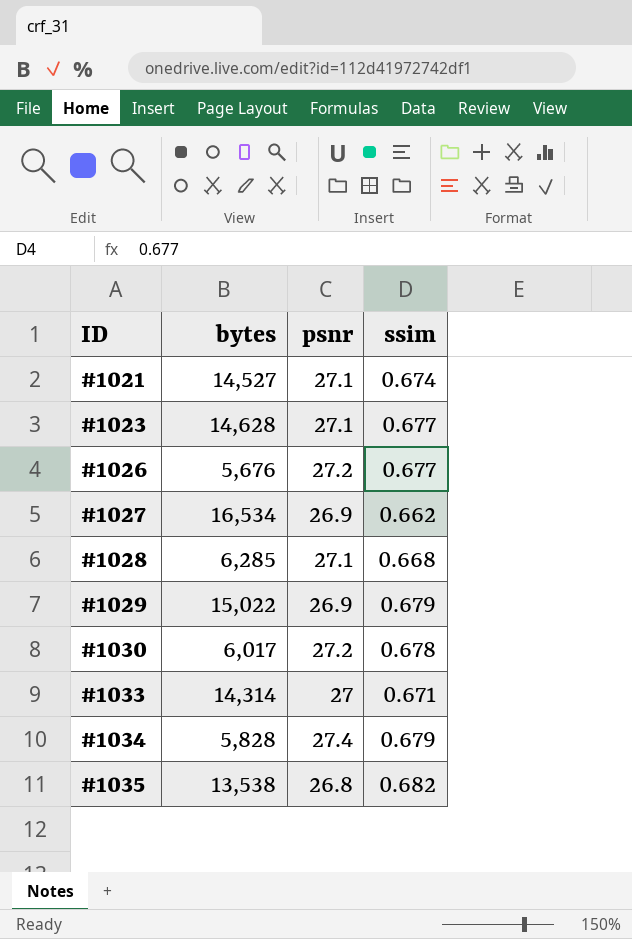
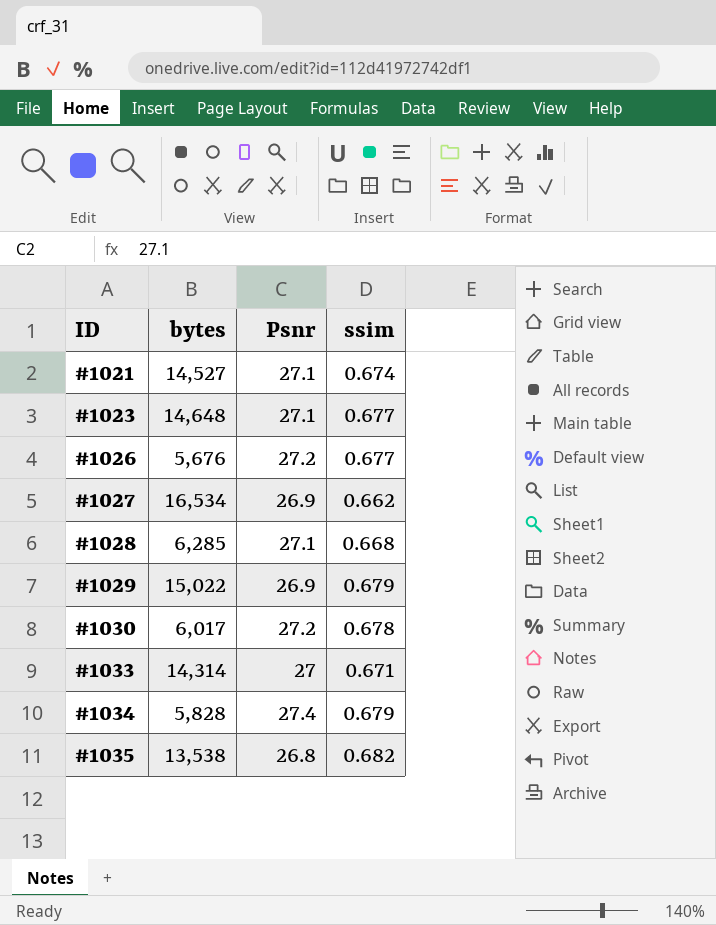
column name: psnr -> Psnr
#1023 | bytes: 14,628 -> 14,648

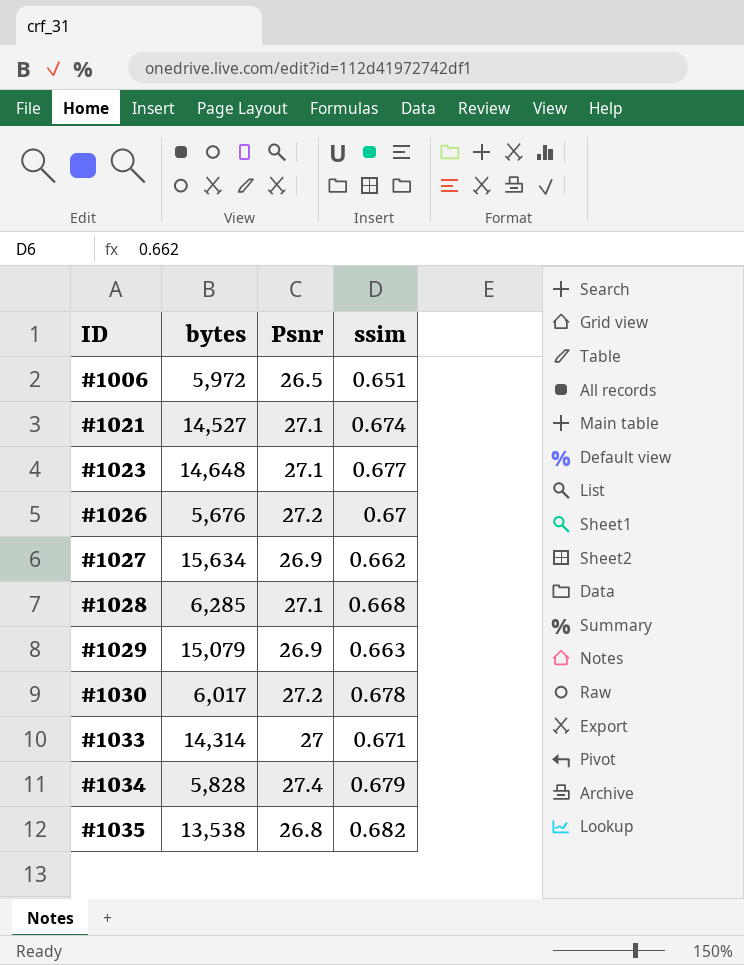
row #1006: none -> 5,972 | 26.5 | 0.651
#1026 | ssim: 0.677 -> 0.67
#1027 | bytes: 16,534 -> 15,634
#1029 | bytes: 15,022 -> 15,079
#1029 | ssim: 0.679 -> 0.663

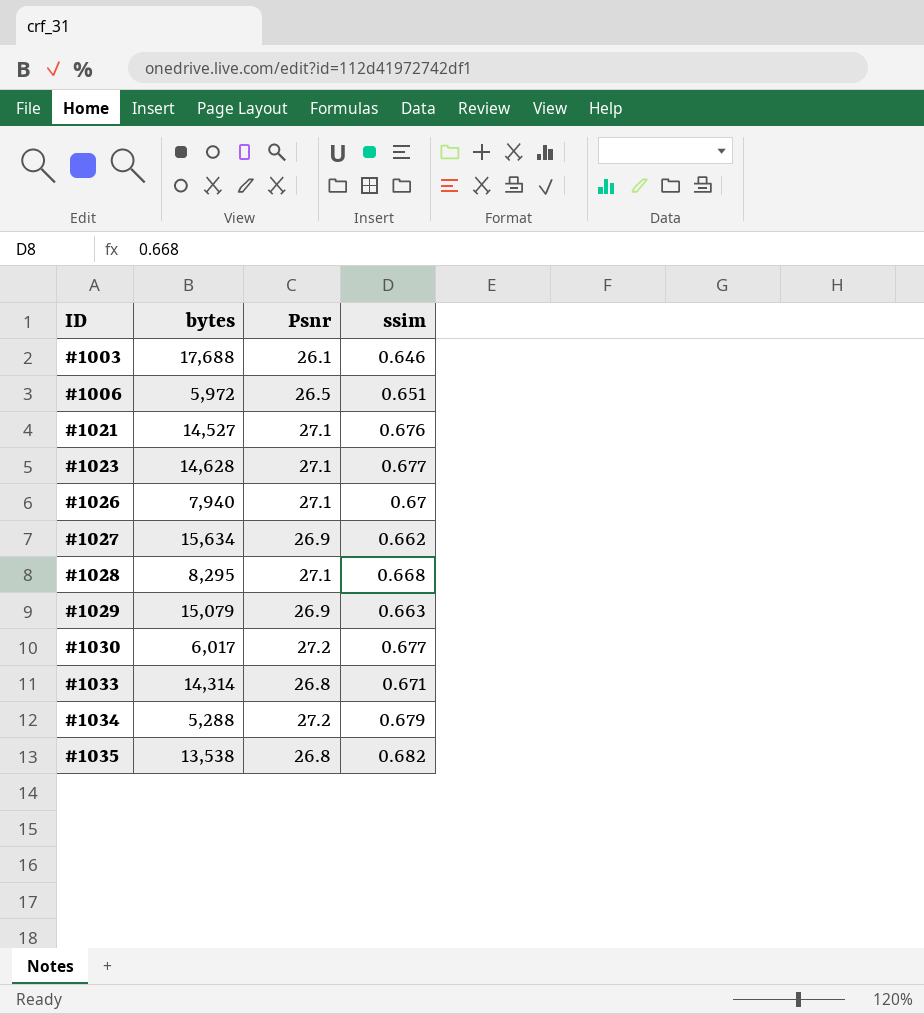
row #1003: none -> 17,688 | 26.1 | 0.646
#1021 | ssim: 0.674 -> 0.676
#1023 | bytes: 14,648 -> 14,628
#1026 | bytes: 5,676 -> 7,940
#1026 | Psnr: 27.2 -> 27.1
#1028 | bytes: 6,285 -> 8,295
#1030 | ssim: 0.678 -> 0.677
#1033 | Psnr: 27 -> 26.8
#1034 | bytes: 5,828 -> 5,288
#1034 | Psnr: 27.4 -> 27.2

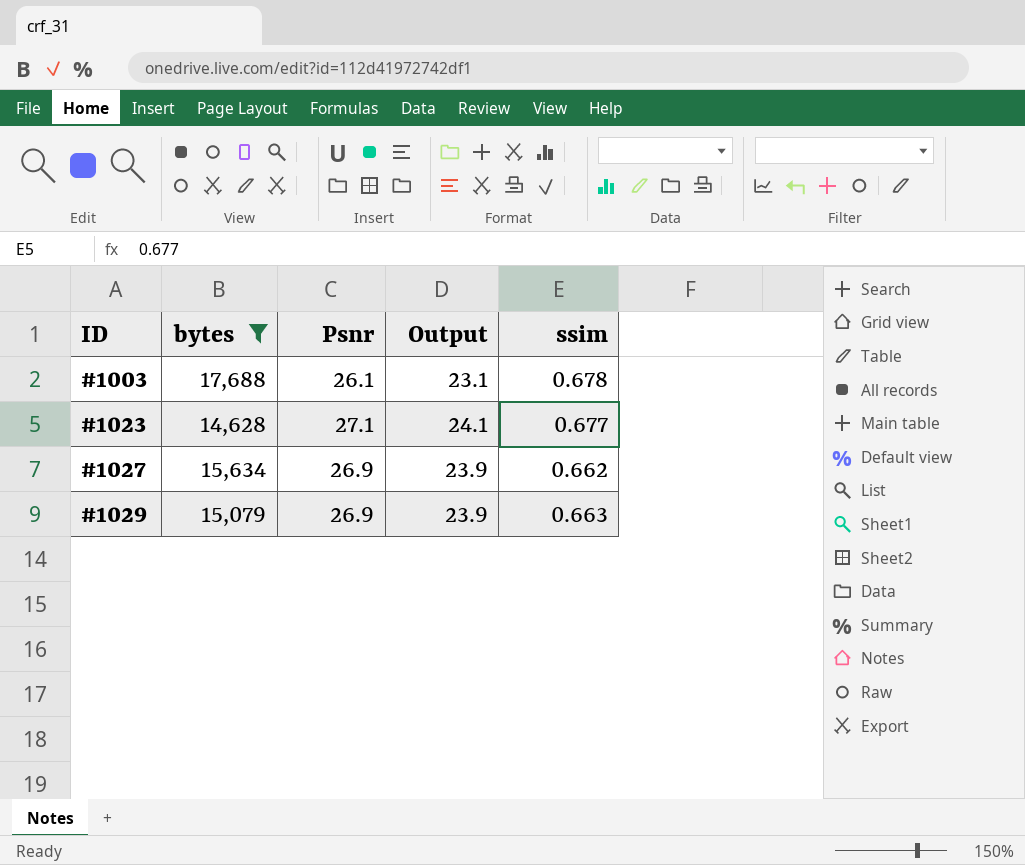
filter: none -> bytes >= 14,628
column Output | formula: none -> [Psnr] - 3
#1003 | ssim: 0.646 -> 0.678

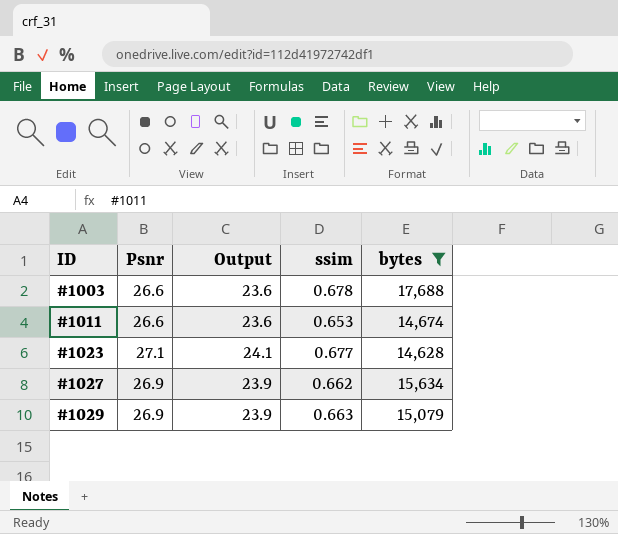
column bytes | position: 2 -> 5
#1003 | Psnr: 26.1 -> 26.6
#1003 | Output: 23.1 -> 23.6
row #1011: none -> 26.6 | 23.6 | 0.653 | 14,674

